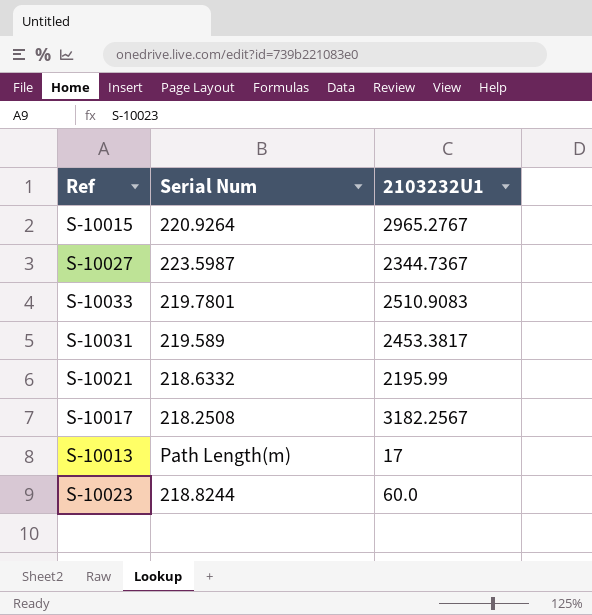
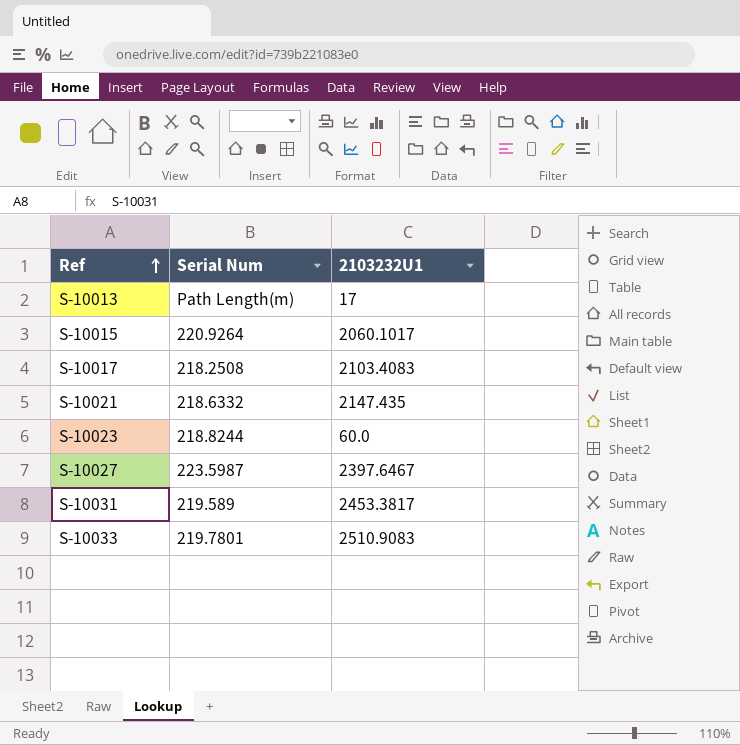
row order: none -> Ref ascending
S-10015 | 2103232U1: 2965.2767 -> 2060.1017
S-10017 | 2103232U1: 3182.2567 -> 2103.4083
S-10021 | 2103232U1: 2195.99 -> 2147.435
S-10027 | 2103232U1: 2344.7367 -> 2397.6467

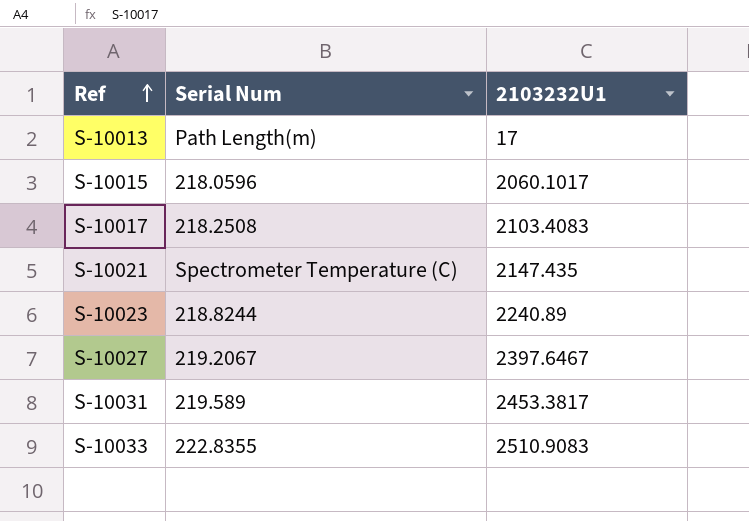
S-10015 | Serial Num: 220.9264 -> 218.0596
S-10021 | Serial Num: 218.6332 -> Spectrometer Temperature (C)
S-10023 | 2103232U1: 60.0 -> 2240.89
S-10027 | Serial Num: 223.5987 -> 219.2067
S-10033 | Serial Num: 219.7801 -> 222.8355

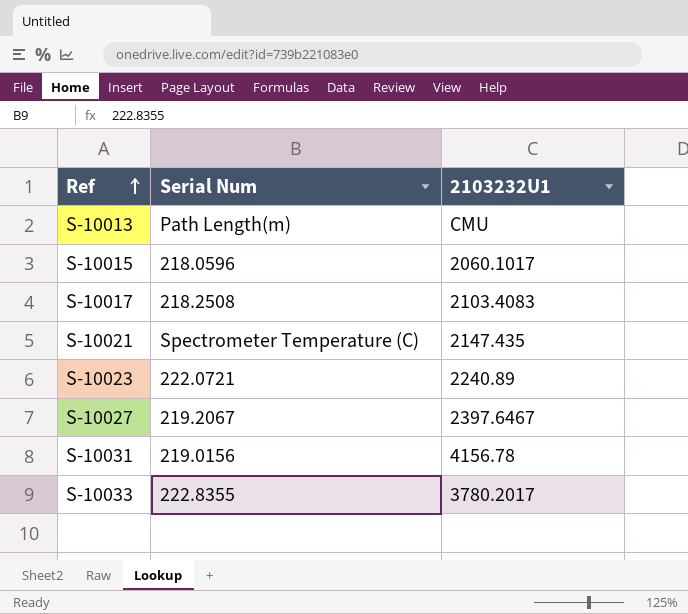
S-10013 | 2103232U1: 17 -> CMU
S-10023 | Serial Num: 218.8244 -> 222.0721
S-10031 | Serial Num: 219.589 -> 219.0156
S-10031 | 2103232U1: 2453.3817 -> 4156.78
S-10033 | 2103232U1: 2510.9083 -> 3780.2017

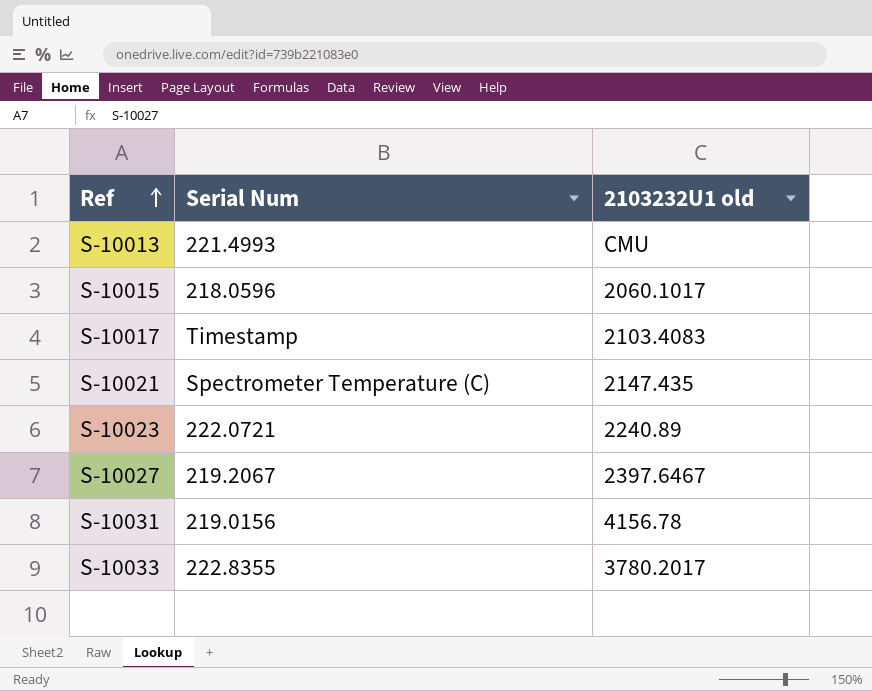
column name: 2103232U1 -> 2103232U1 old
S-10013 | Serial Num: Path Length(m) -> 221.4993
S-10017 | Serial Num: 218.2508 -> Timestamp

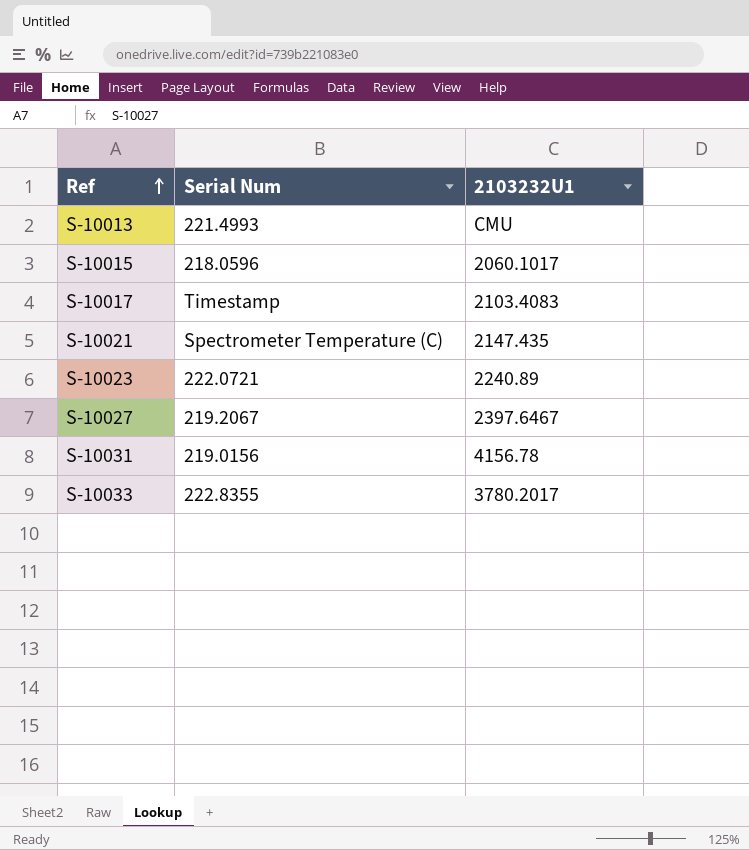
column name: 2103232U1 old -> 2103232U1

